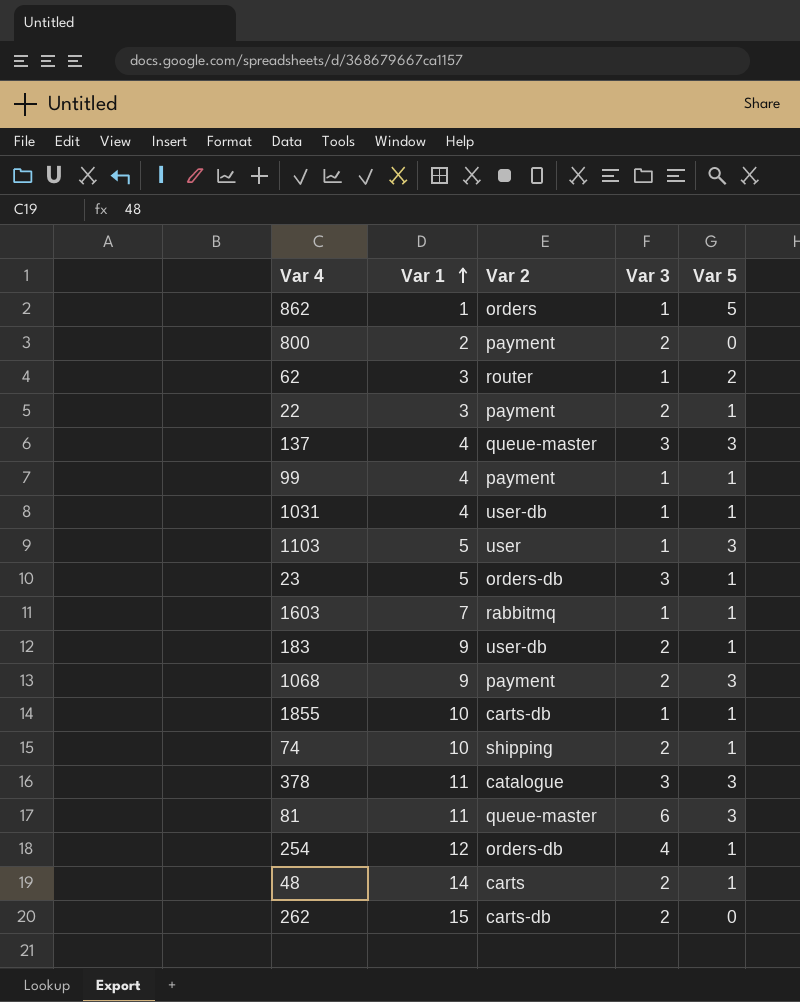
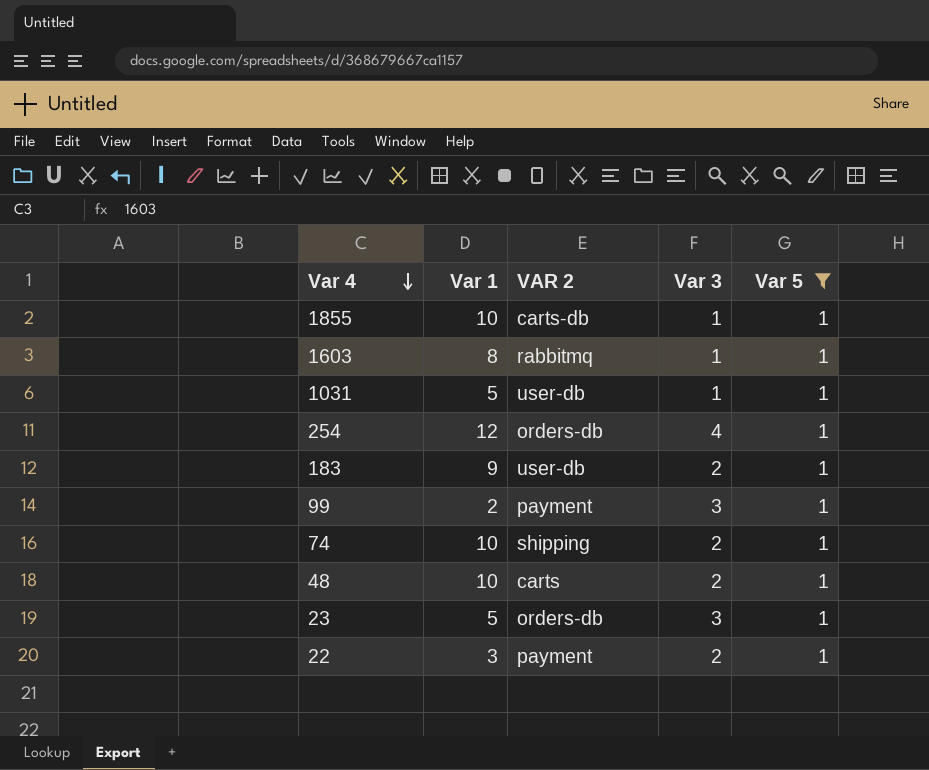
filter: none -> Var 5 = 1
row order: Var 1 ascending -> Var 4 descending
column name: Var 2 -> VAR 2
1603 | Var 1: 7 -> 8
1031 | Var 1: 4 -> 5
99 | Var 1: 4 -> 2
99 | Var 3: 1 -> 3
48 | Var 1: 14 -> 10

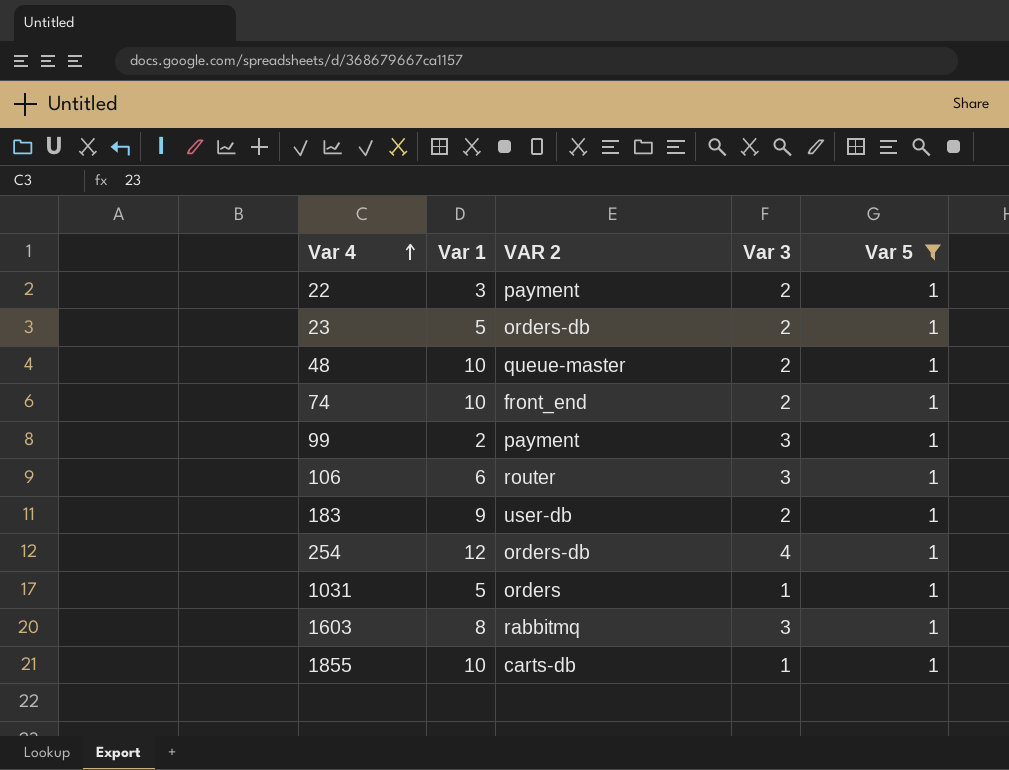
row order: Var 4 descending -> Var 4 ascending
23 | Var 3: 3 -> 2
48 | VAR 2: carts -> queue-master
74 | VAR 2: shipping -> front_end
row 106: none -> 6 | router | 3 | 1
1031 | VAR 2: user-db -> orders
1603 | Var 3: 1 -> 3

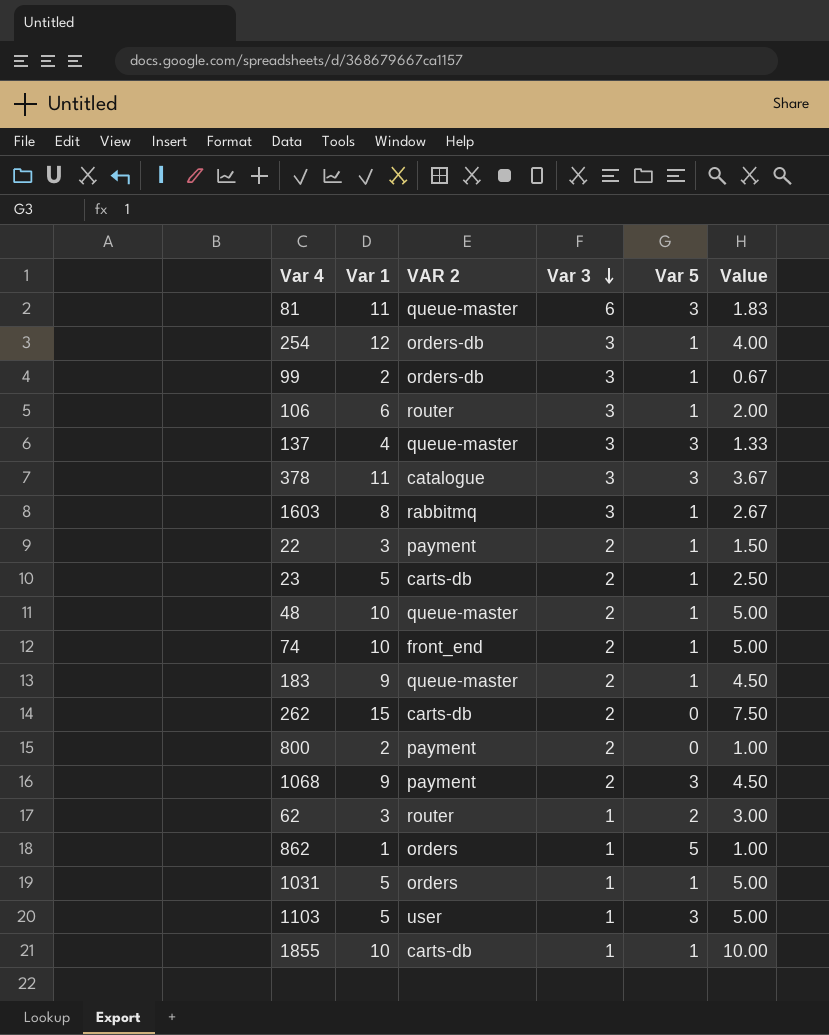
filter: Var 5 = 1 -> none
row order: Var 4 ascending -> Var 3 descending
column Value | formula: none -> [Var 1] / [Var 3]
254 | Var 3: 4 -> 3
99 | VAR 2: payment -> orders-db
23 | VAR 2: orders-db -> carts-db
183 | VAR 2: user-db -> queue-master

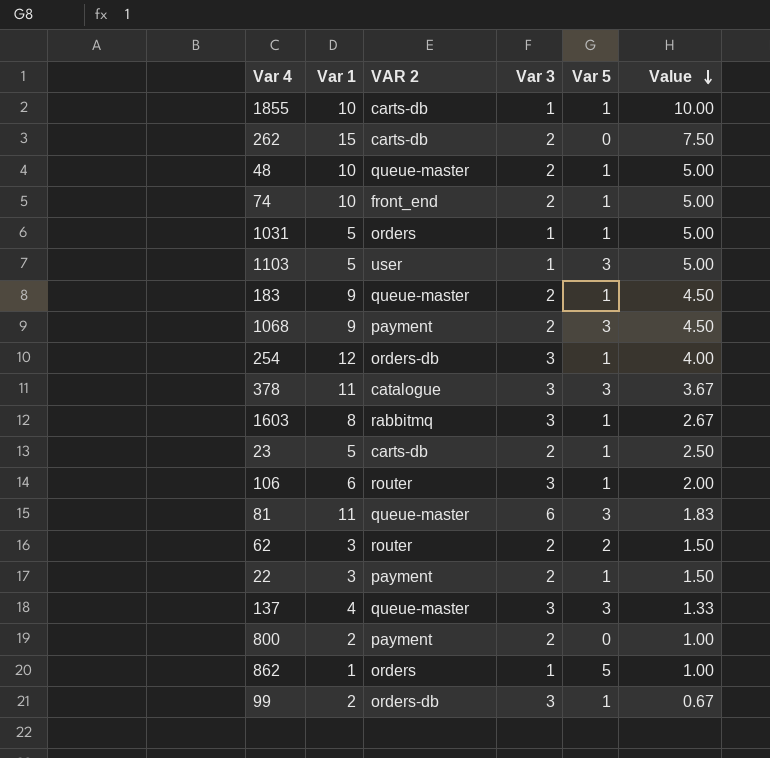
row order: Var 3 descending -> Value descending
62 | Var 3: 1 -> 2
62 | Value: 3.00 -> 1.50

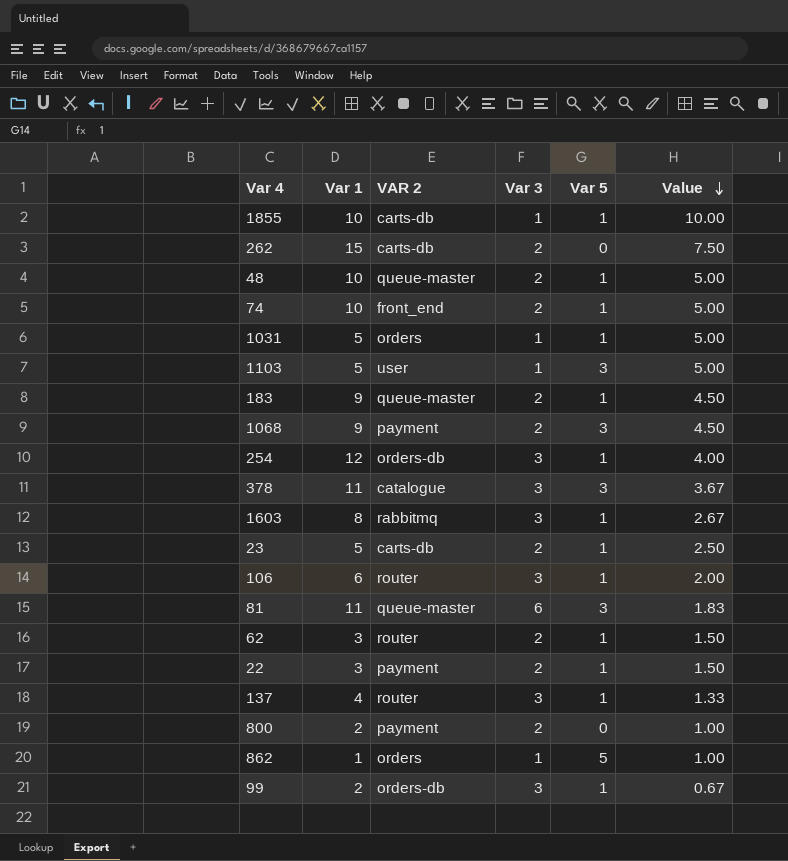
62 | Var 5: 2 -> 1
137 | VAR 2: queue-master -> router
137 | Var 5: 3 -> 1

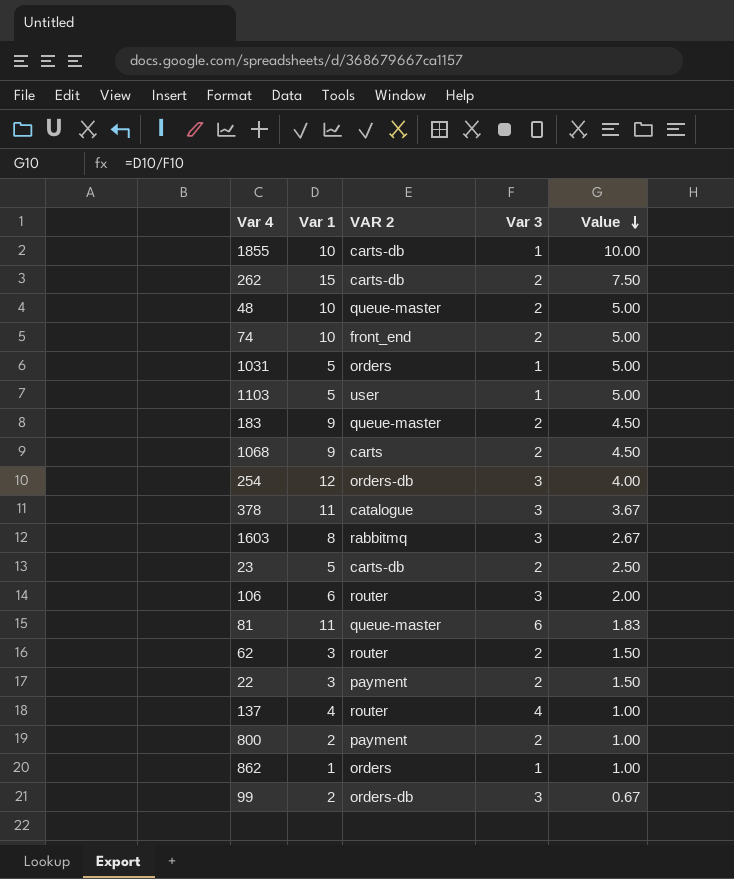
column Var 5 | position: 5 -> none
1068 | VAR 2: payment -> carts
137 | Var 3: 3 -> 4
137 | Value: 1.33 -> 1.00

